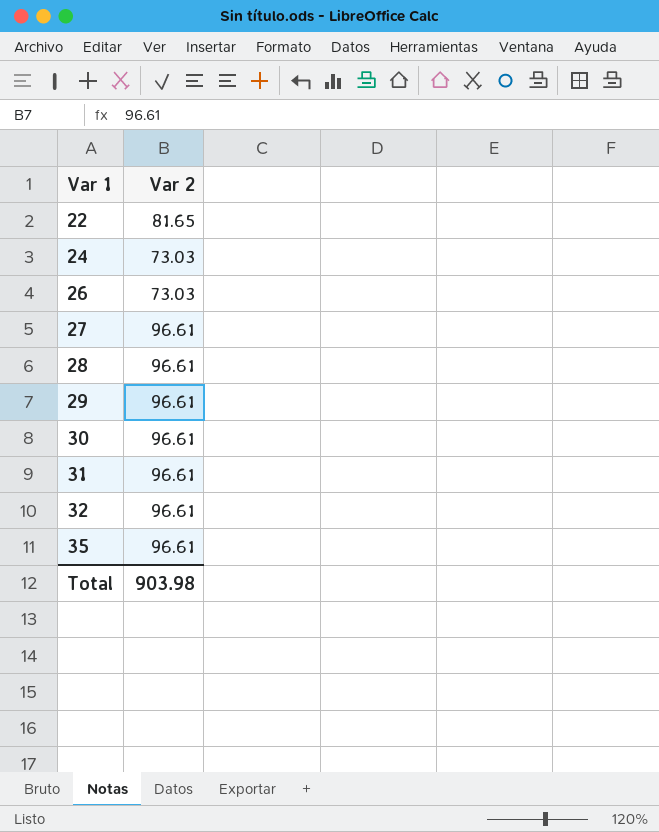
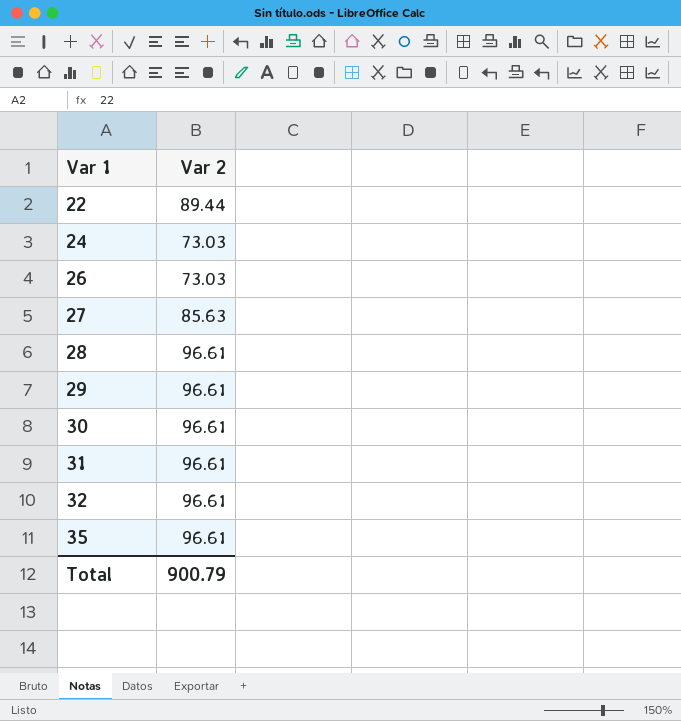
22 | Var 2: 81.65 -> 89.44
27 | Var 2: 96.61 -> 85.63
Total | Var 2: 903.98 -> 900.79

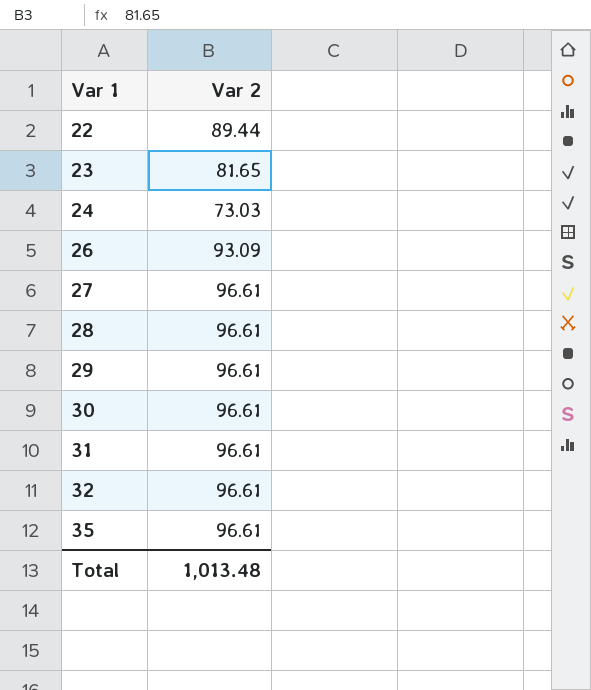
row 23: none -> 81.65
26 | Var 2: 73.03 -> 93.09
27 | Var 2: 85.63 -> 96.61
Total | Var 2: 900.79 -> 1,013.48

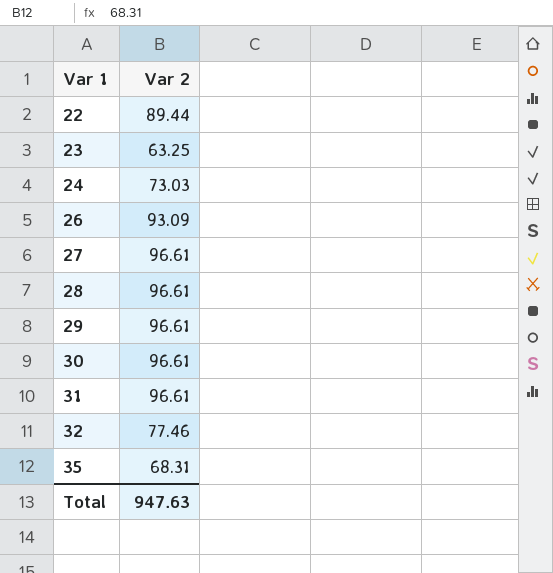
23 | Var 2: 81.65 -> 63.25
32 | Var 2: 96.61 -> 77.46
35 | Var 2: 96.61 -> 68.31
Total | Var 2: 1,013.48 -> 947.63

